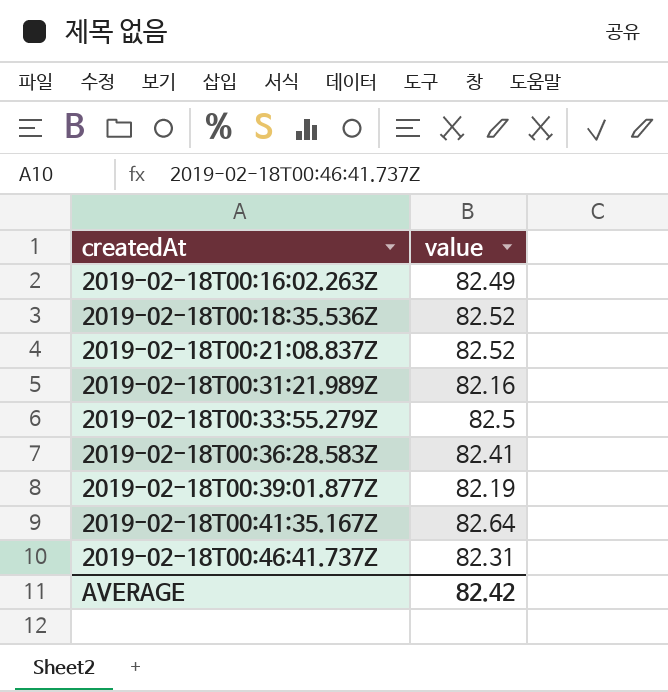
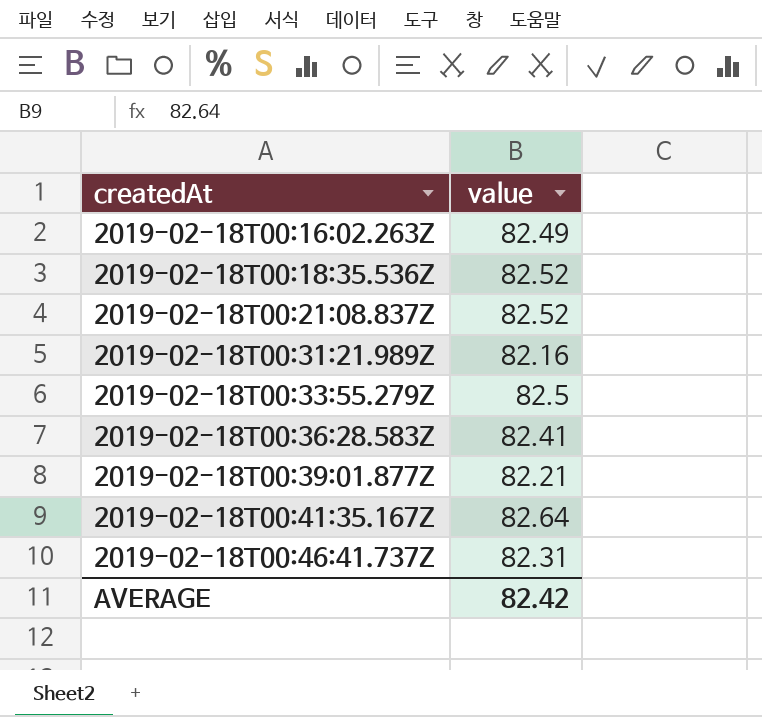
2019-02-18T00:39:01.877Z | value: 82.19 -> 82.21

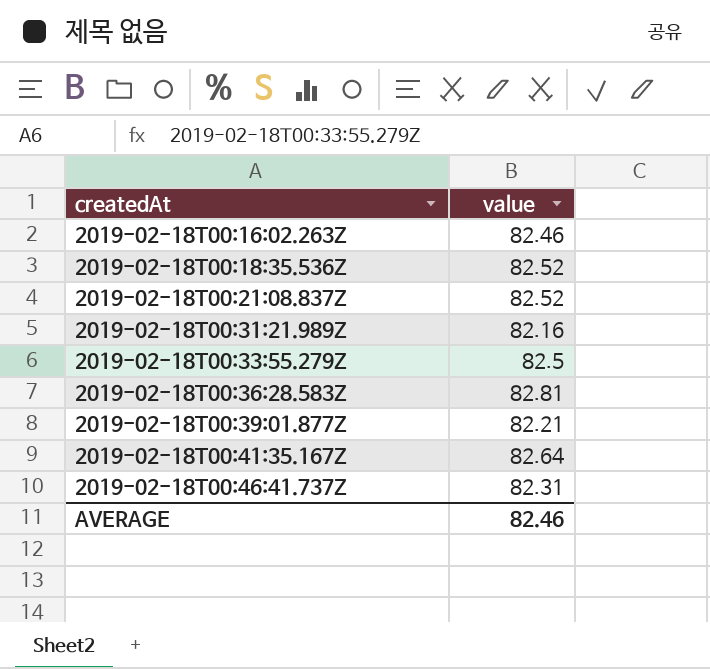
2019-02-18T00:16:02.263Z | value: 82.49 -> 82.46
2019-02-18T00:36:28.583Z | value: 82.41 -> 82.81
AVERAGE | value: 82.42 -> 82.46

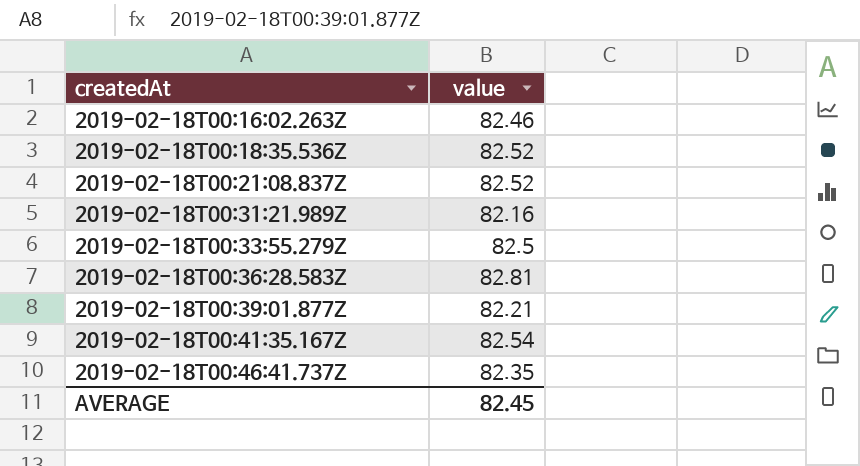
2019-02-18T00:41:35.167Z | value: 82.64 -> 82.54
2019-02-18T00:46:41.737Z | value: 82.31 -> 82.35
AVERAGE | value: 82.46 -> 82.45

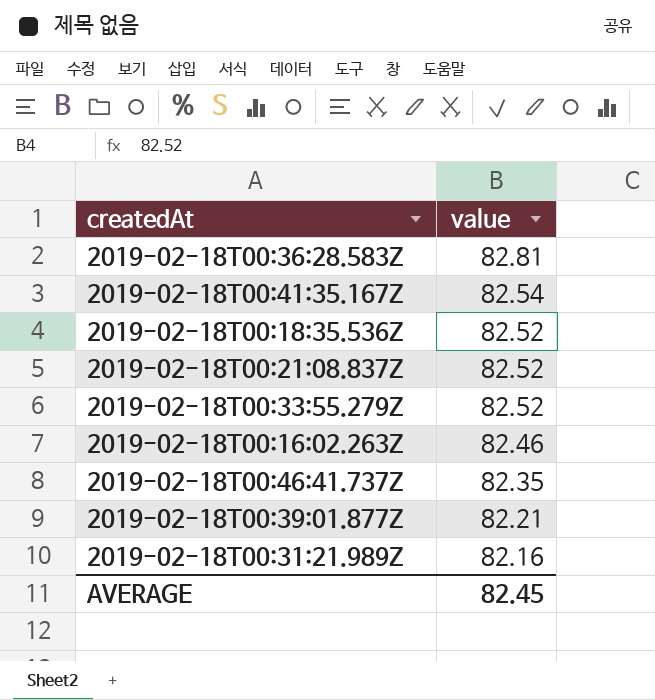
row order: createdAt ascending -> value descending
2019-02-18T00:33:55.279Z | value: 82.5 -> 82.52

